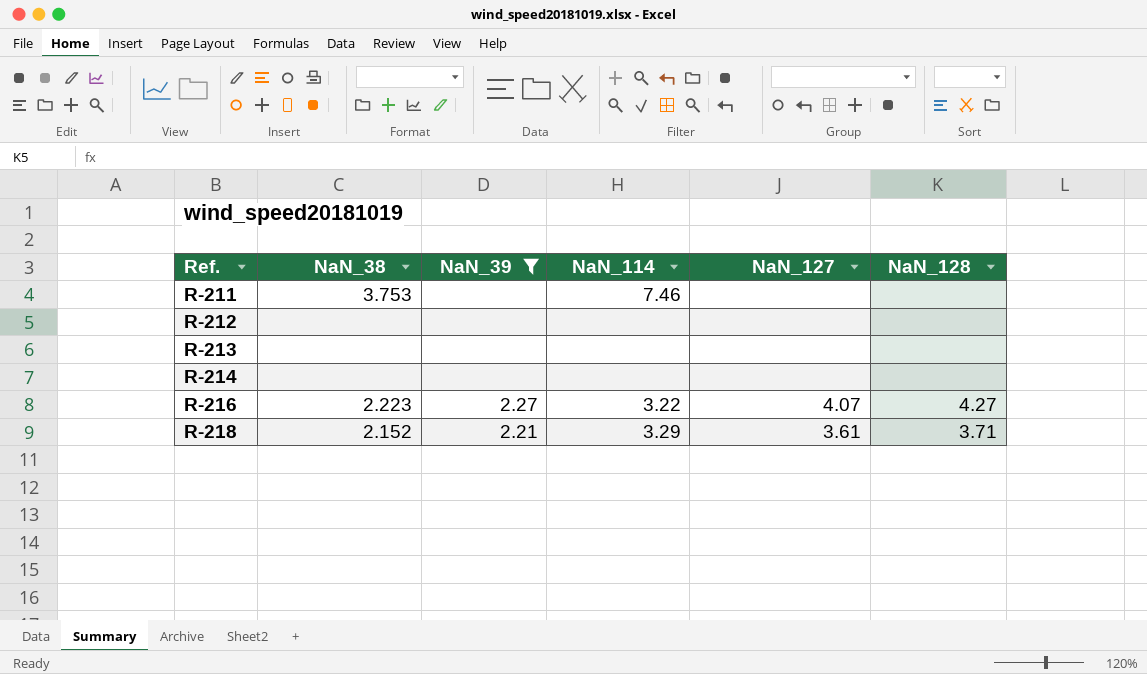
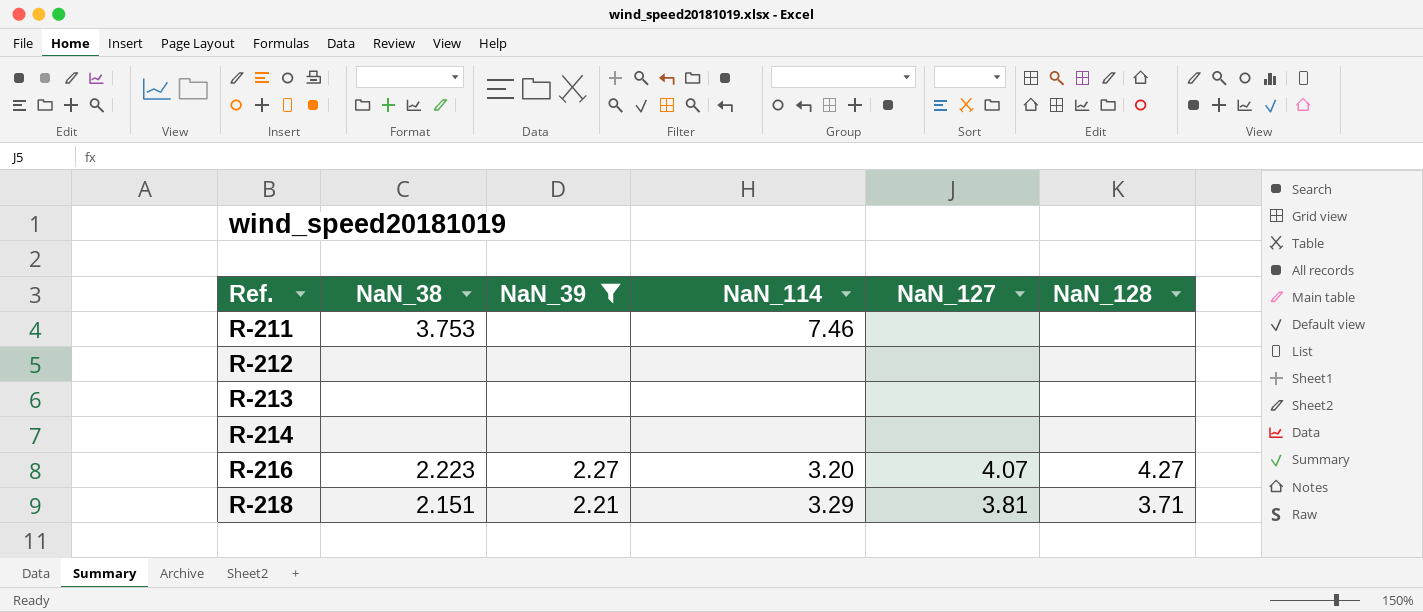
R-216 | NaN_114: 3.22 -> 3.20
R-218 | NaN_38: 2.152 -> 2.151
R-218 | NaN_127: 3.61 -> 3.81

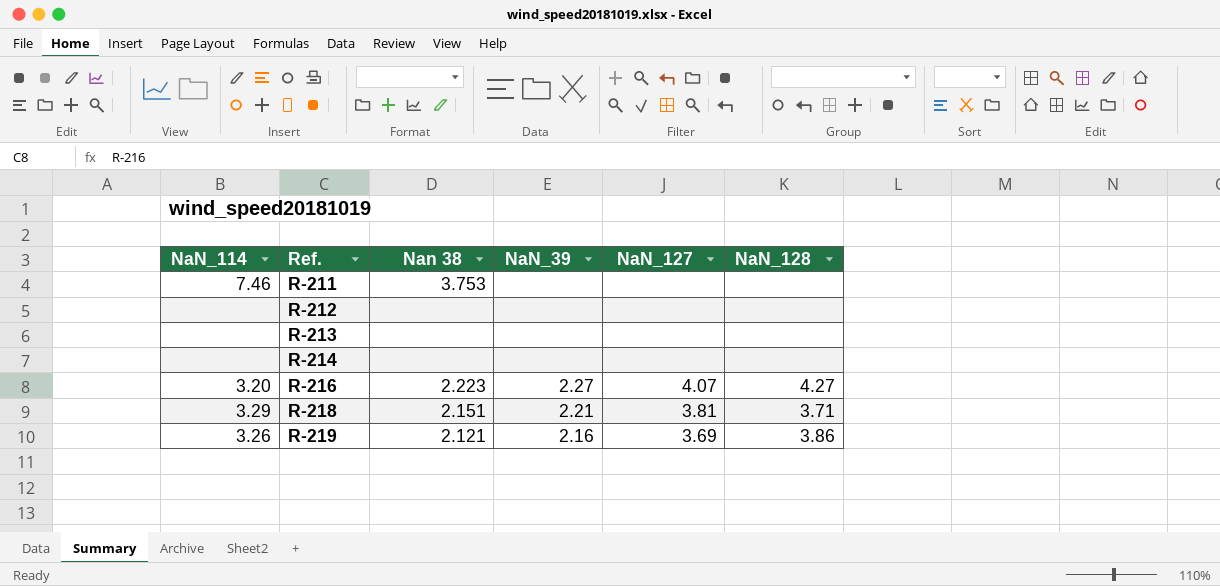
filter: NaN_39 != 2.16 -> none
column NaN_114 | position: 4 -> 1
column name: NaN_38 -> Nan 38

